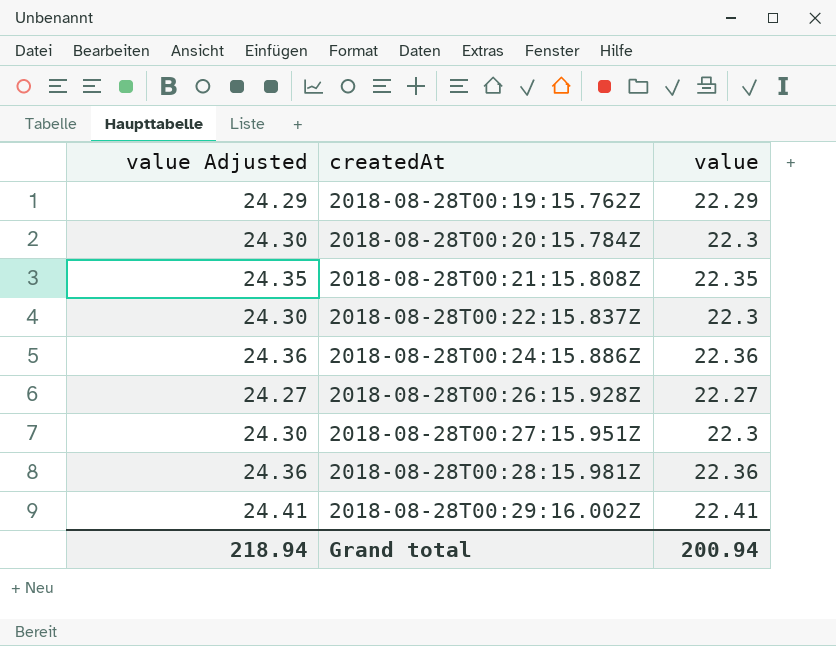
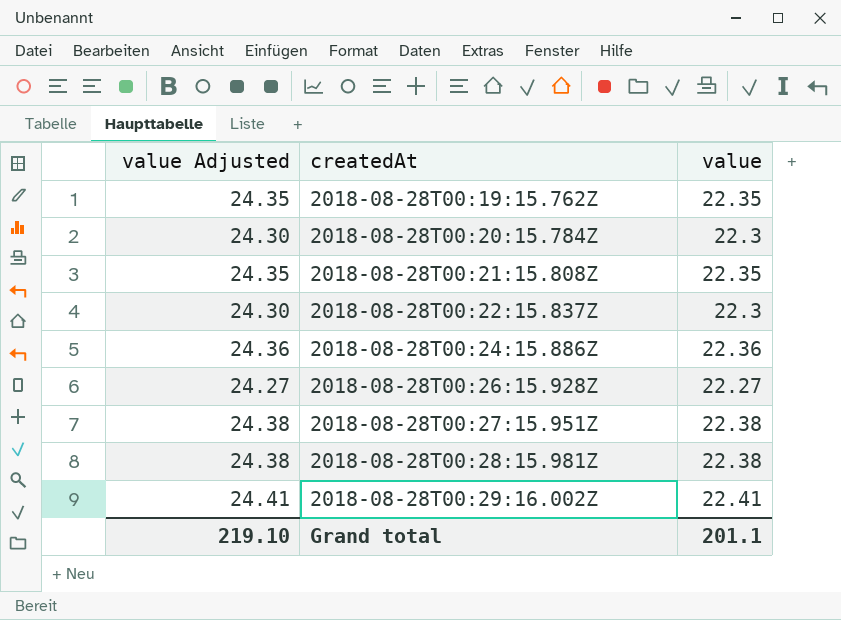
2018-08-28T00:19:15.762Z | value Adjusted: 24.29 -> 24.35
2018-08-28T00:19:15.762Z | value: 22.29 -> 22.35
2018-08-28T00:27:15.951Z | value Adjusted: 24.30 -> 24.38
2018-08-28T00:27:15.951Z | value: 22.3 -> 22.38
2018-08-28T00:28:15.981Z | value Adjusted: 24.36 -> 24.38
2018-08-28T00:28:15.981Z | value: 22.36 -> 22.38
Grand total | value Adjusted: 218.94 -> 219.10
Grand total | value: 200.94 -> 201.1

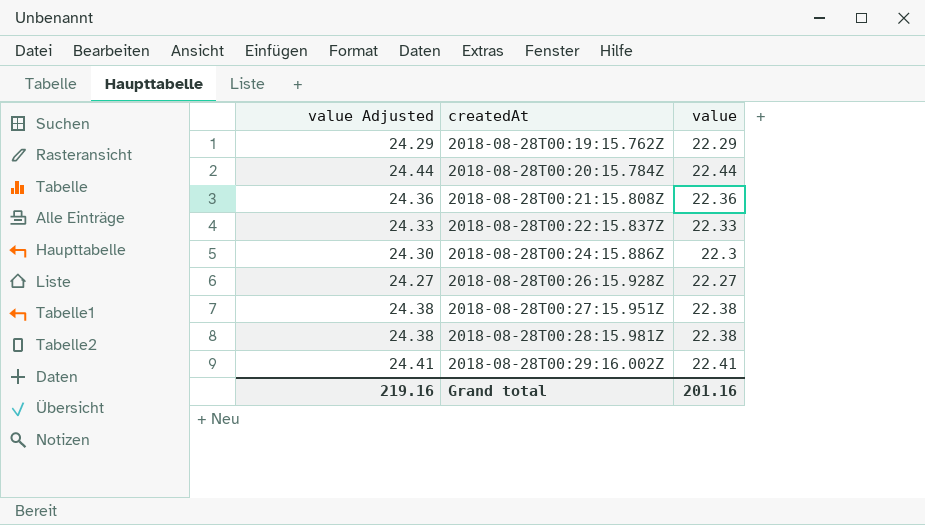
2018-08-28T00:19:15.762Z | value Adjusted: 24.35 -> 24.29
2018-08-28T00:19:15.762Z | value: 22.35 -> 22.29
2018-08-28T00:20:15.784Z | value Adjusted: 24.30 -> 24.44
2018-08-28T00:20:15.784Z | value: 22.3 -> 22.44
2018-08-28T00:21:15.808Z | value Adjusted: 24.35 -> 24.36
2018-08-28T00:21:15.808Z | value: 22.35 -> 22.36
2018-08-28T00:22:15.837Z | value Adjusted: 24.30 -> 24.33
2018-08-28T00:22:15.837Z | value: 22.3 -> 22.33
2018-08-28T00:24:15.886Z | value Adjusted: 24.36 -> 24.30
2018-08-28T00:24:15.886Z | value: 22.36 -> 22.3
Grand total | value Adjusted: 219.10 -> 219.16
Grand total | value: 201.1 -> 201.16

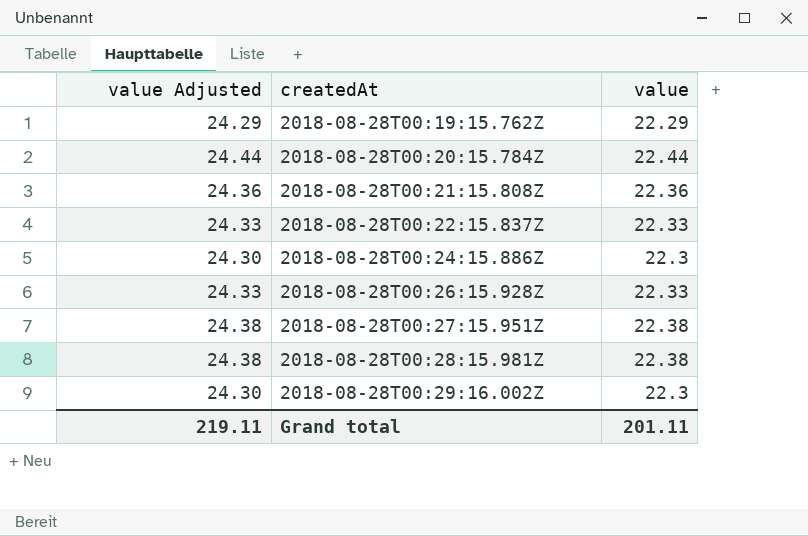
2018-08-28T00:26:15.928Z | value Adjusted: 24.27 -> 24.33
2018-08-28T00:26:15.928Z | value: 22.27 -> 22.33
2018-08-28T00:29:16.002Z | value Adjusted: 24.41 -> 24.30
2018-08-28T00:29:16.002Z | value: 22.41 -> 22.3
Grand total | value Adjusted: 219.16 -> 219.11
Grand total | value: 201.16 -> 201.11

